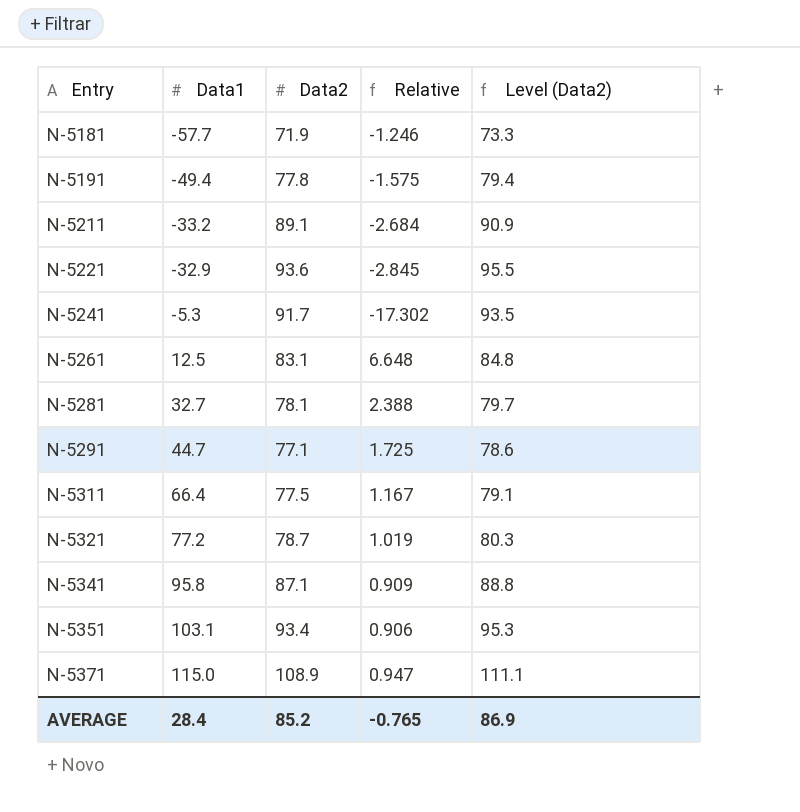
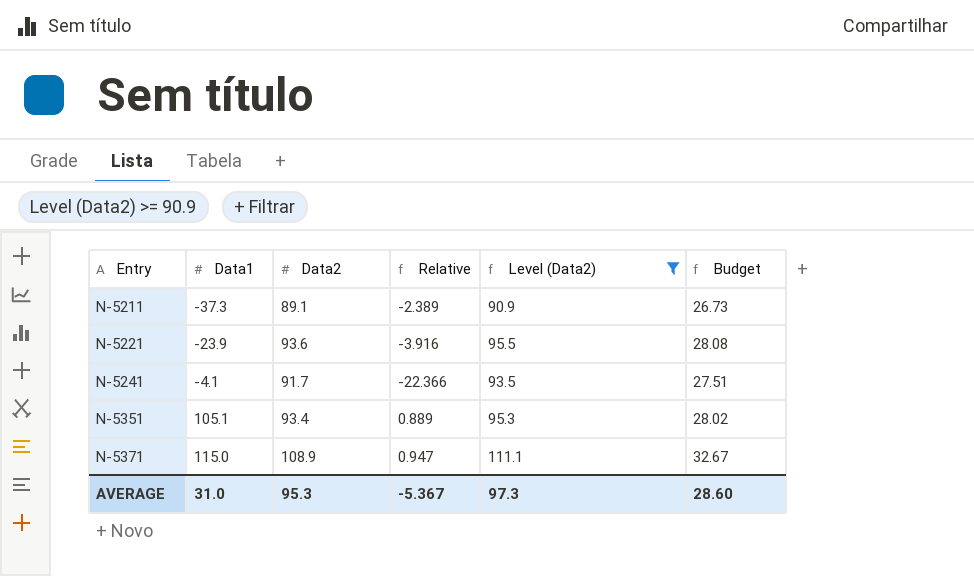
filter: none -> Level (Data2) >= 90.9
column Budget | formula: none -> [Data2] * 0.3
N-5211 | Data1: -33.2 -> -37.3
N-5211 | Relative: -2.684 -> -2.389
N-5221 | Data1: -32.9 -> -23.9
N-5221 | Relative: -2.845 -> -3.916
N-5241 | Data1: -5.3 -> -4.1
N-5241 | Relative: -17.302 -> -22.366
N-5351 | Data1: 103.1 -> 105.1
N-5351 | Relative: 0.906 -> 0.889
AVERAGE | Data1: 28.4 -> 31.0
AVERAGE | Data2: 85.2 -> 95.3
AVERAGE | Relative: -0.765 -> -5.367
AVERAGE | Level (Data2): 86.9 -> 97.3

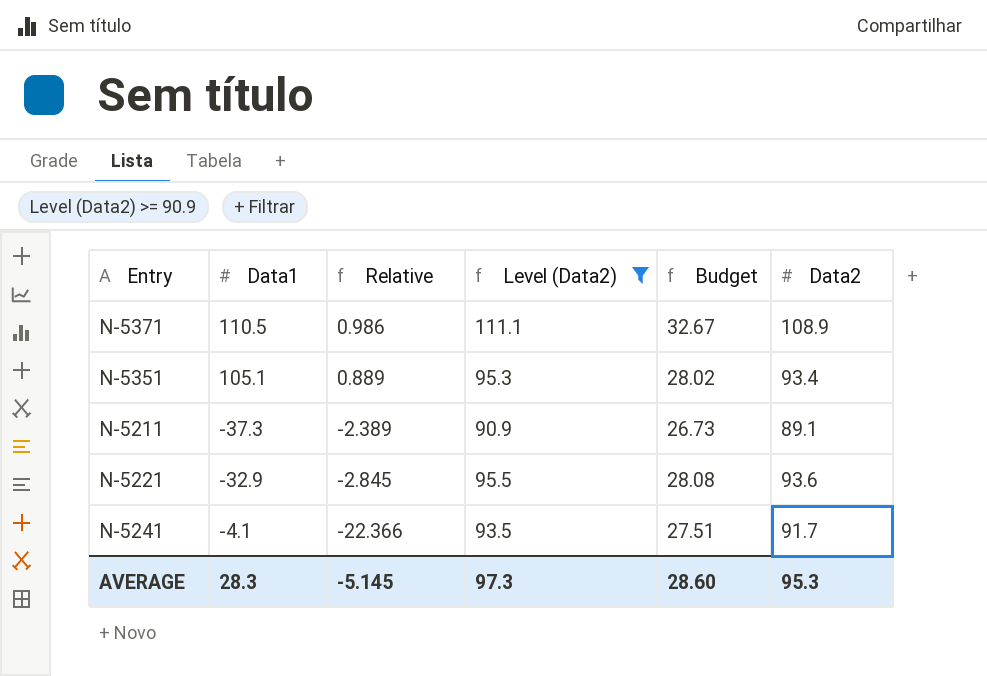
row order: Entry ascending -> Relative descending
column Data2 | position: 3 -> 6
N-5371 | Data1: 115.0 -> 110.5
N-5371 | Relative: 0.947 -> 0.986
N-5221 | Data1: -23.9 -> -32.9
N-5221 | Relative: -3.916 -> -2.845
AVERAGE | Data1: 31.0 -> 28.3
AVERAGE | Relative: -5.367 -> -5.145

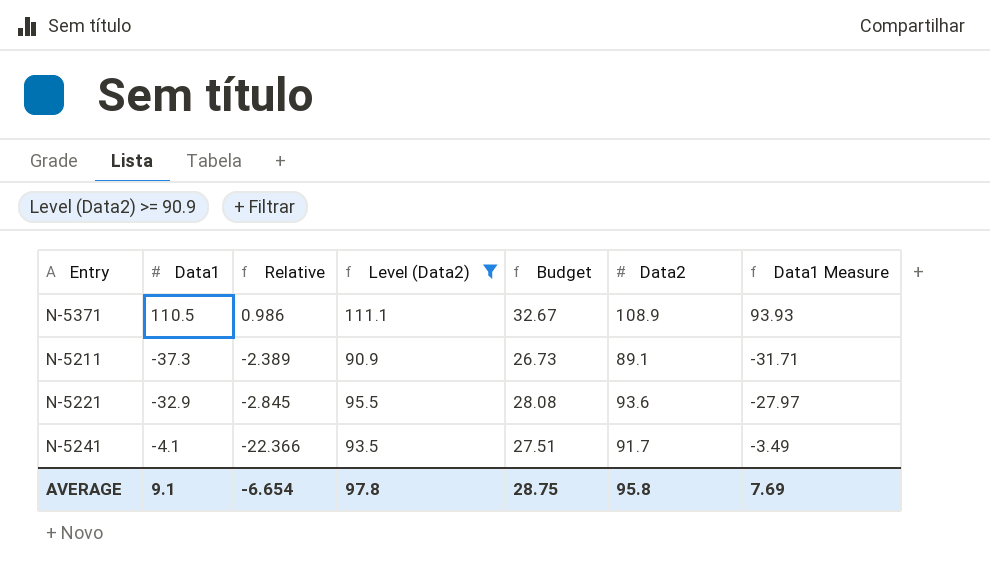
column Data1 Measure | formula: none -> [Data1] * 0.85
row N-5351: 105.1 | 0.889 | 95.3 | 28.02 | 93.4 -> none
AVERAGE | Data1: 28.3 -> 9.1
AVERAGE | Relative: -5.145 -> -6.654
AVERAGE | Level (Data2): 97.3 -> 97.8
AVERAGE | Budget: 28.60 -> 28.75
AVERAGE | Data2: 95.3 -> 95.8

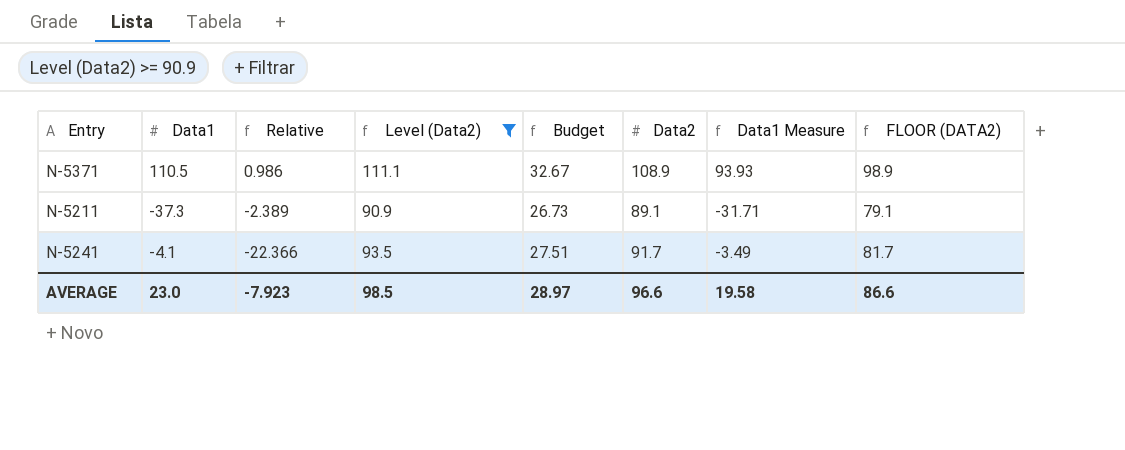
column FLOOR (DATA2) | formula: none -> [Data2] - 10
row N-5221: -32.9 | -2.845 | 95.5 | 28.08 | 93.6 | -27.97 -> none
AVERAGE | Data1: 9.1 -> 23.0
AVERAGE | Relative: -6.654 -> -7.923
AVERAGE | Level (Data2): 97.8 -> 98.5
AVERAGE | Budget: 28.75 -> 28.97
AVERAGE | Data2: 95.8 -> 96.6
AVERAGE | Data1 Measure: 7.69 -> 19.58

